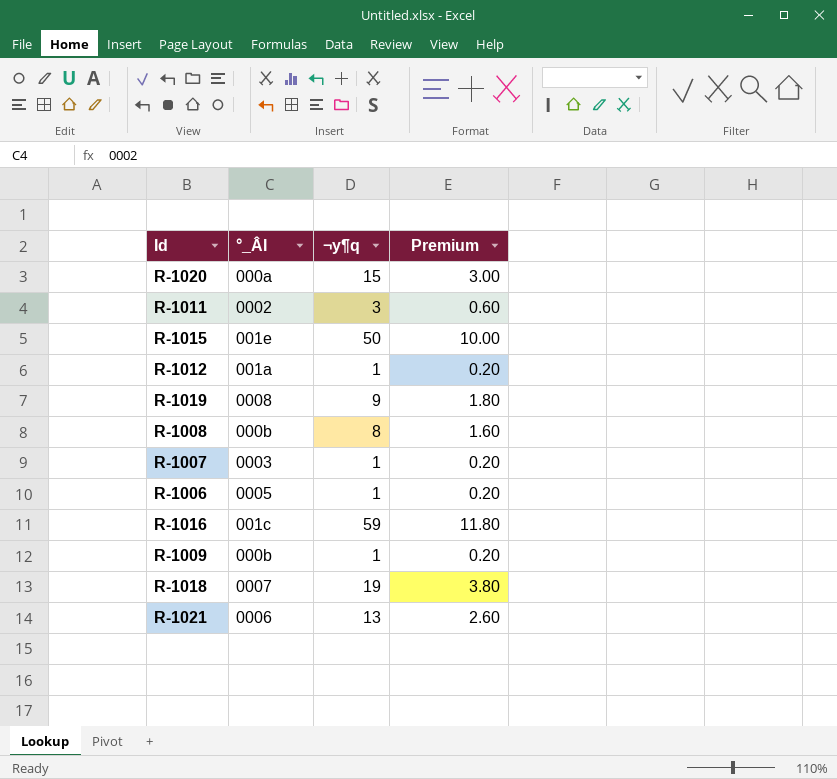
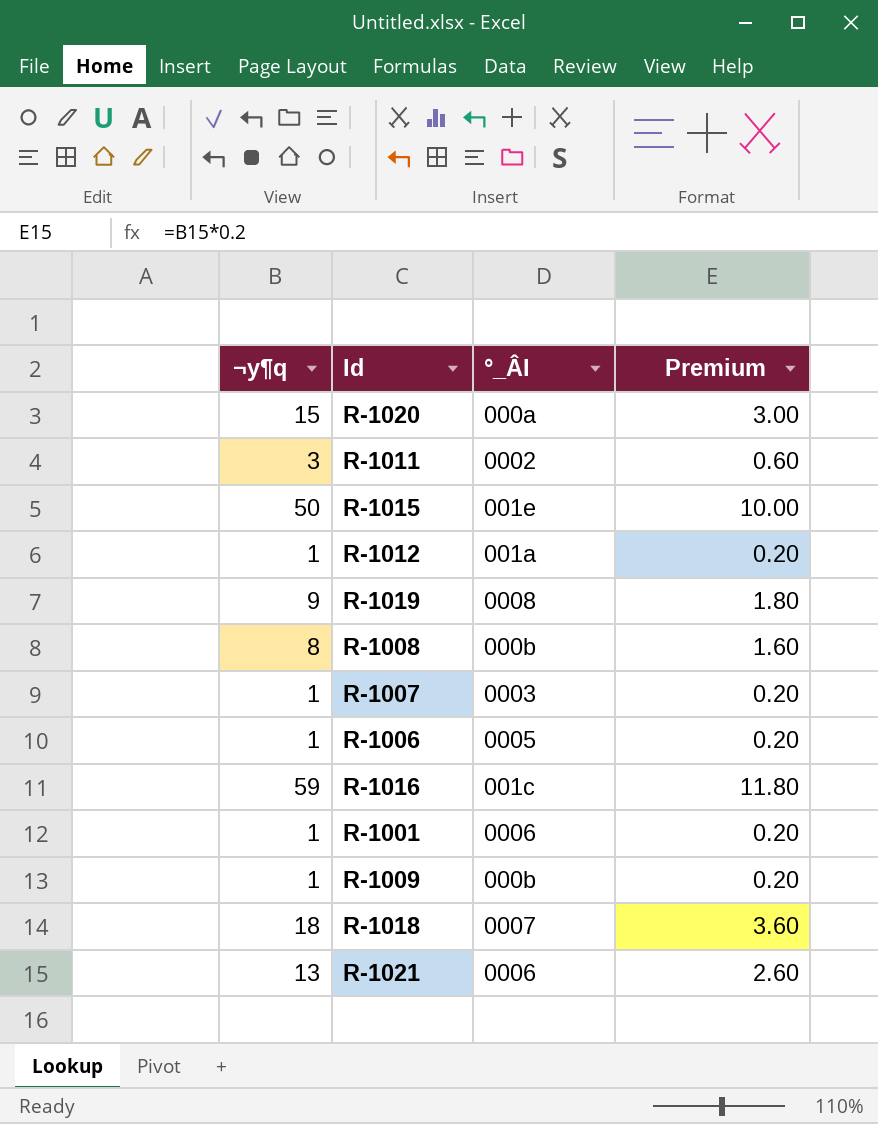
column ¬y¶q | position: 3 -> 1
row R-1001: none -> 1 | 0006 | 0.20
R-1018 | ¬y¶q: 19 -> 18
R-1018 | Premium: 3.80 -> 3.60

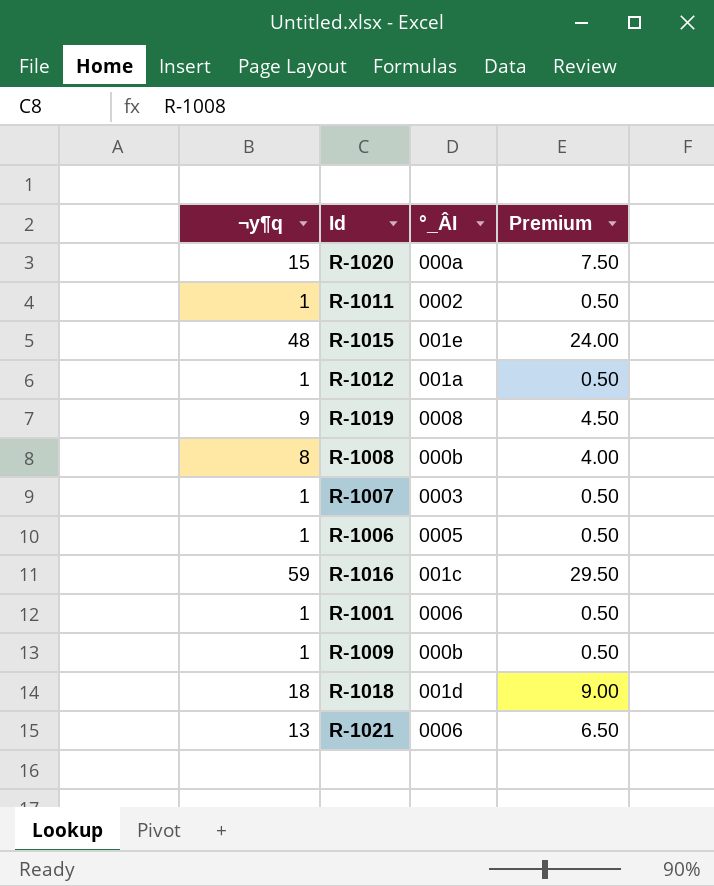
column Premium | formula: [¬y¶q] * 0.2 -> [¬y¶q] * 0.5
R-1011 | ¬y¶q: 3 -> 1
R-1015 | ¬y¶q: 50 -> 48
R-1018 | °_ÂI: 0007 -> 001d

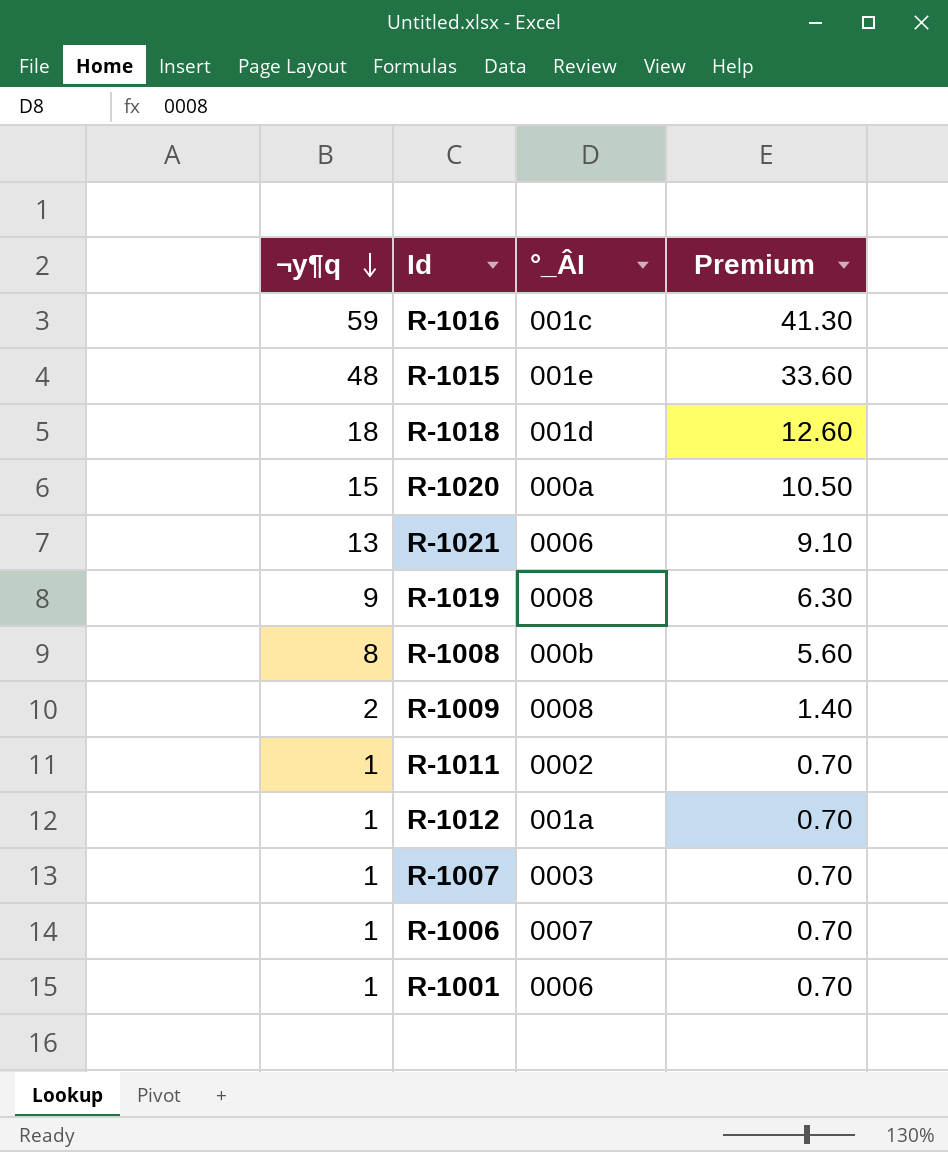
row order: none -> ¬y¶q descending
column Premium | formula: [¬y¶q] * 0.5 -> [¬y¶q] * 0.7
R-1009 | ¬y¶q: 1 -> 2
R-1009 | °_ÂI: 000b -> 0008
R-1006 | °_ÂI: 0005 -> 0007

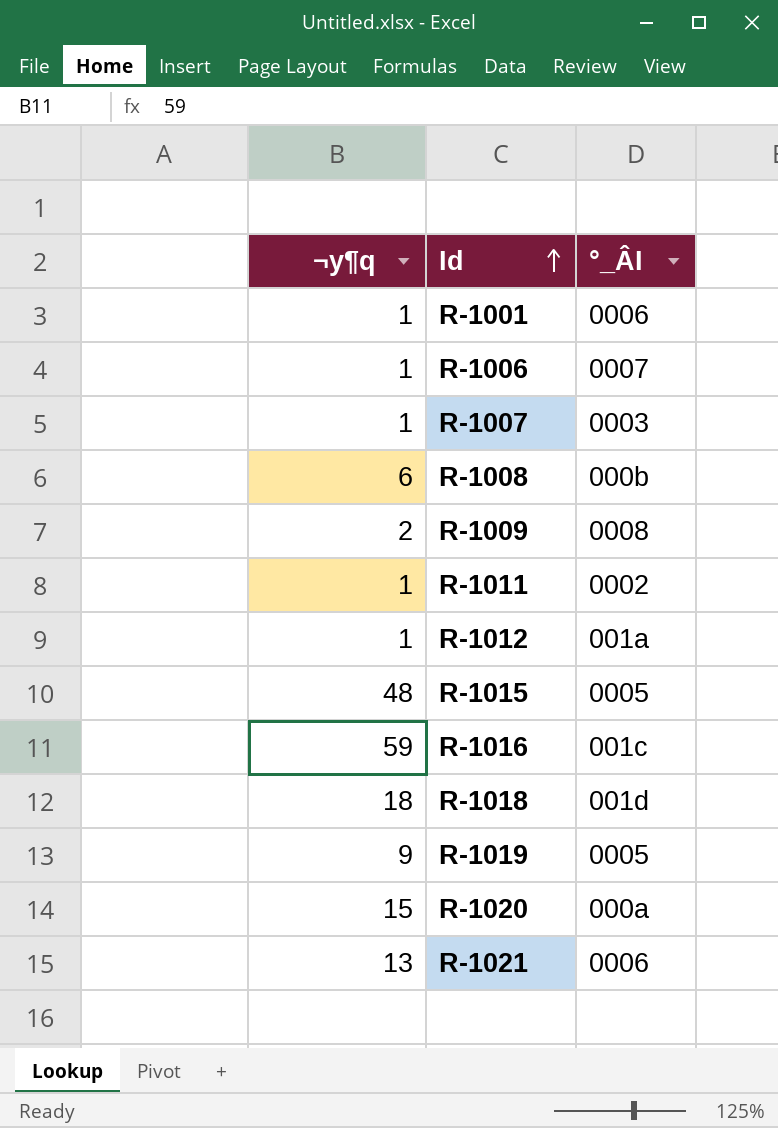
row order: ¬y¶q descending -> Id ascending
column Premium | formula: [¬y¶q] * 0.7 -> none
R-1008 | ¬y¶q: 8 -> 6
R-1015 | °_ÂI: 001e -> 0005
R-1019 | °_ÂI: 0008 -> 0005

